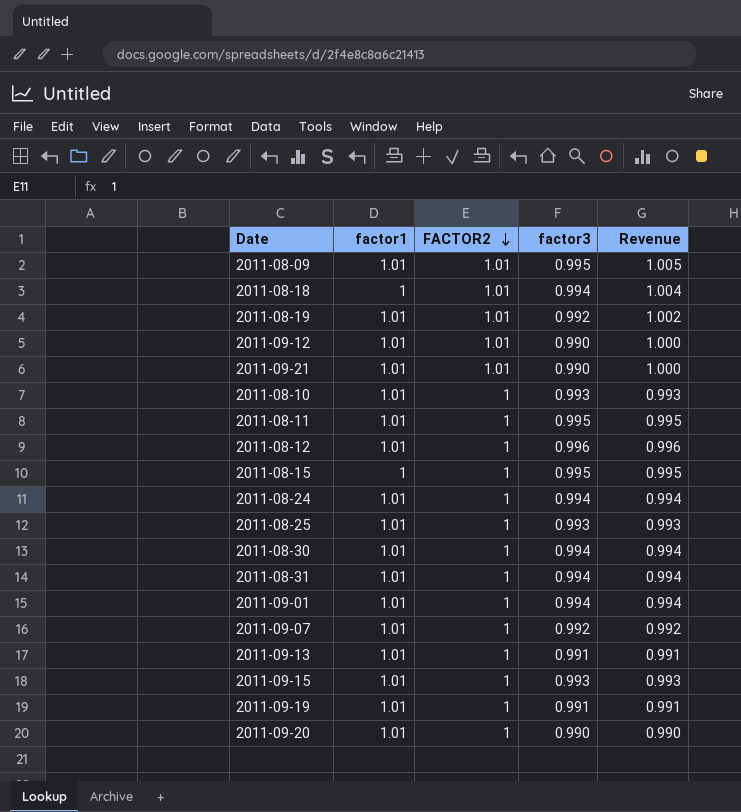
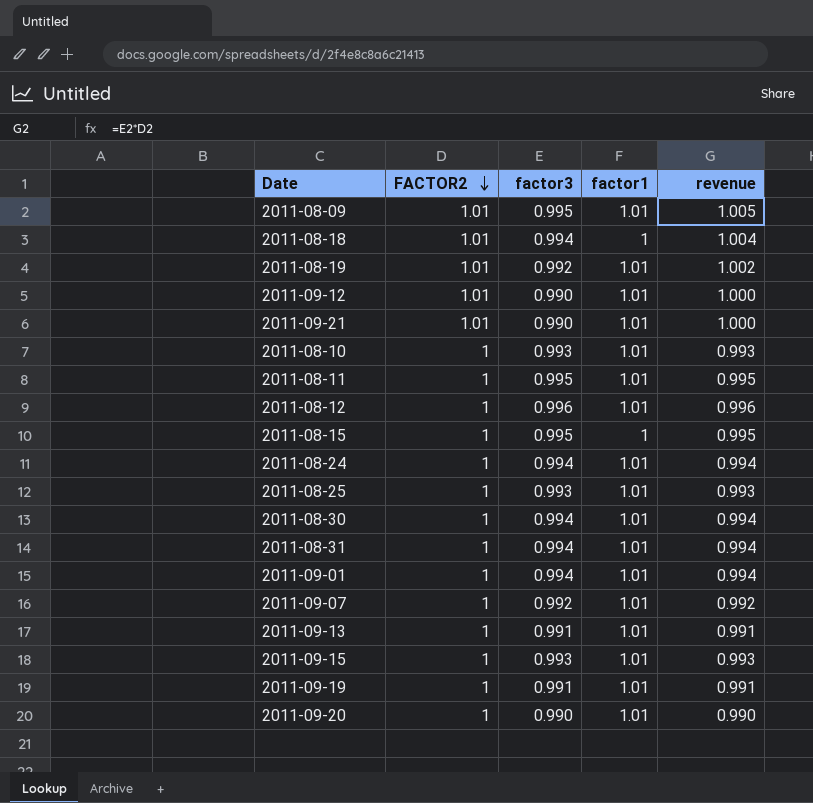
column factor1 | position: 2 -> 4
column name: Revenue -> revenue

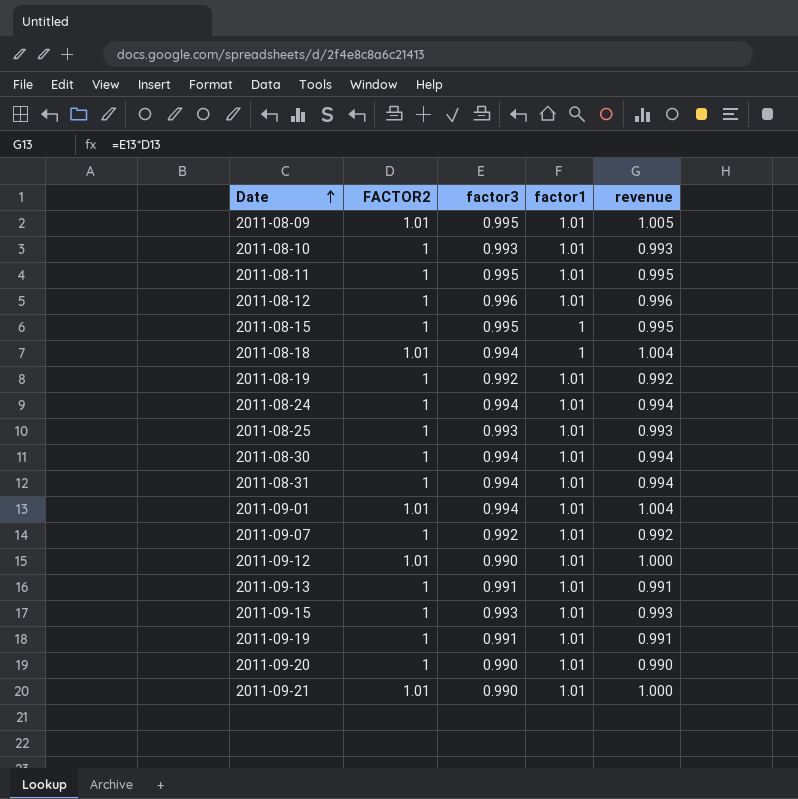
row order: FACTOR2 descending -> Date ascending
2011-08-19 | FACTOR2: 1.01 -> 1
2011-08-19 | revenue: 1.002 -> 0.992
2011-09-01 | FACTOR2: 1 -> 1.01
2011-09-01 | revenue: 0.994 -> 1.004

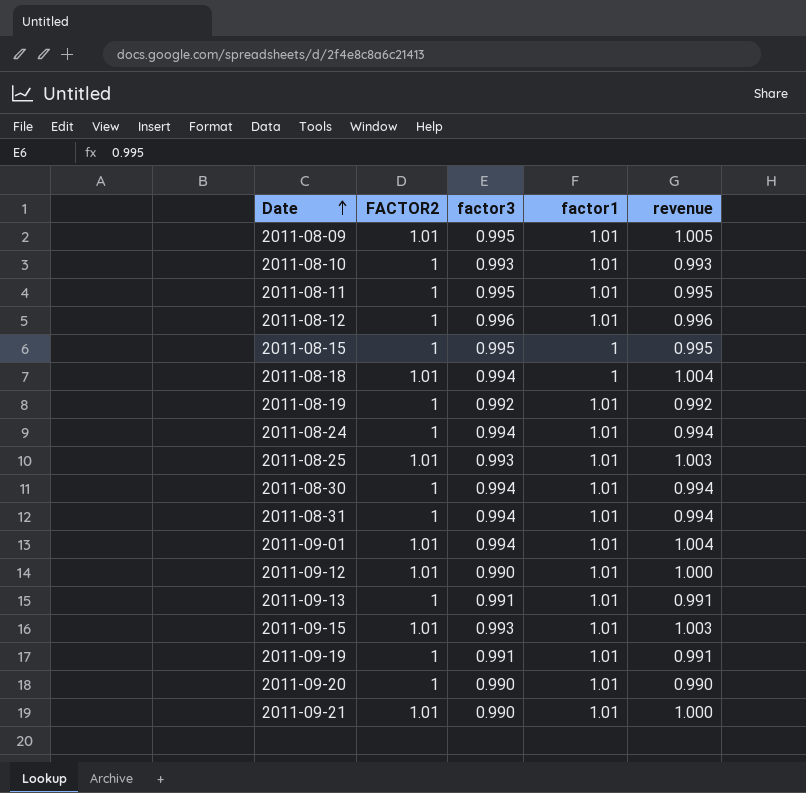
row 2011-09-07: 1 | 0.992 | 1.01 | 0.992 -> none
2011-08-25 | FACTOR2: 1 -> 1.01
2011-08-25 | revenue: 0.993 -> 1.003
2011-09-15 | FACTOR2: 1 -> 1.01
2011-09-15 | revenue: 0.993 -> 1.003

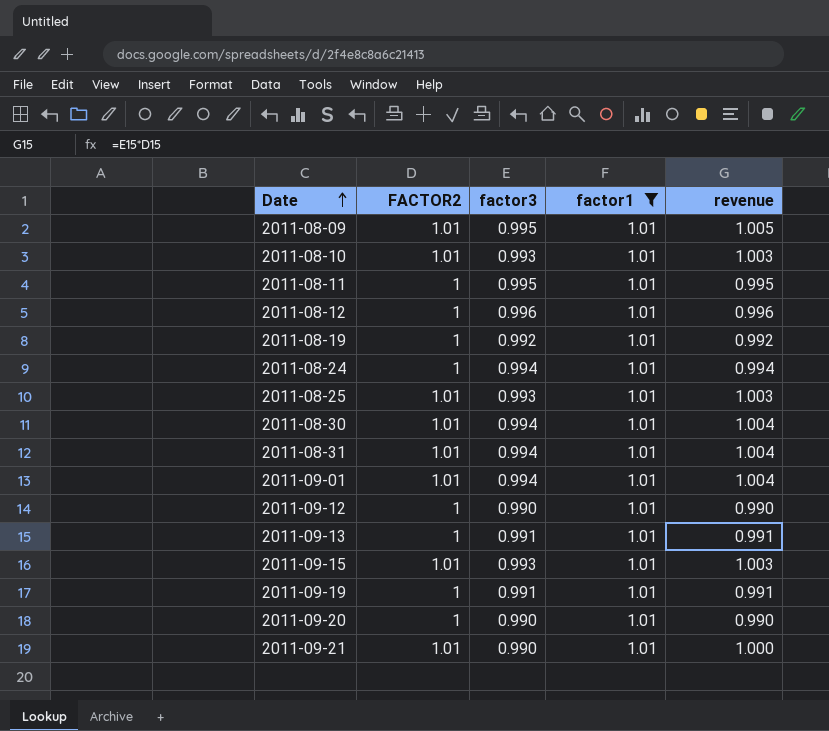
filter: none -> factor1 = 1.01
2011-08-10 | FACTOR2: 1 -> 1.01
2011-08-10 | revenue: 0.993 -> 1.003
2011-08-30 | FACTOR2: 1 -> 1.01
2011-08-30 | revenue: 0.994 -> 1.004
2011-08-31 | FACTOR2: 1 -> 1.01
2011-08-31 | revenue: 0.994 -> 1.004
2011-09-12 | FACTOR2: 1.01 -> 1
2011-09-12 | revenue: 1.000 -> 0.990

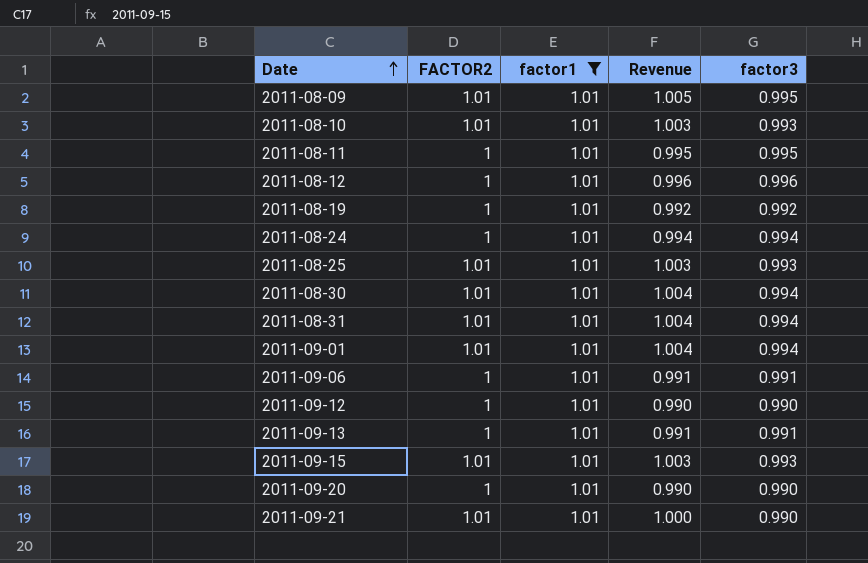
column name: revenue -> Revenue
column factor3 | position: 3 -> 5
row 2011-09-19: 1 | 0.991 | 1.01 | 0.991 -> none
row 2011-09-06: none -> 1 | 1.01 | 0.991 | 0.991

